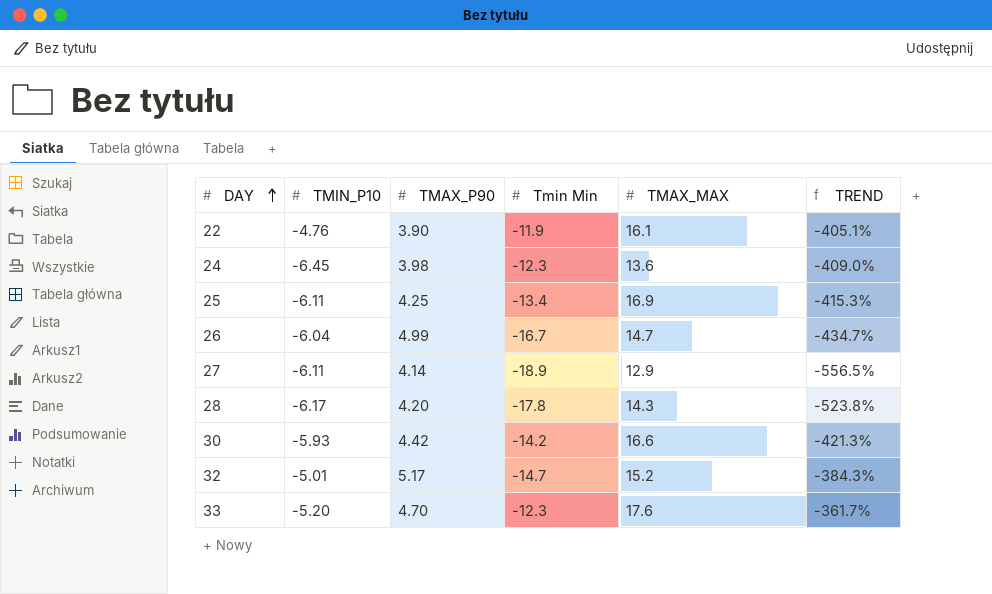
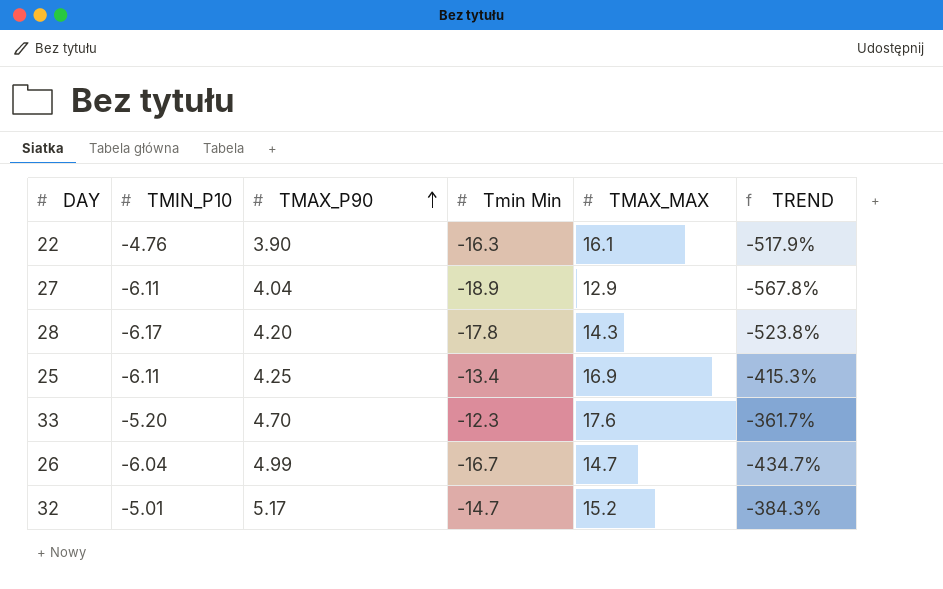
row order: DAY ascending -> TMAX_P90 ascending
row 24: -6.45 | 3.98 | -12.3 | 13.6 | -409.0% -> none
row 30: -5.93 | 4.42 | -14.2 | 16.6 | -421.3% -> none
22 | Tmin Min: -11.9 -> -16.3
22 | TREND: -405.1% -> -517.9%
27 | TMAX_P90: 4.14 -> 4.04
27 | TREND: -556.5% -> -567.8%

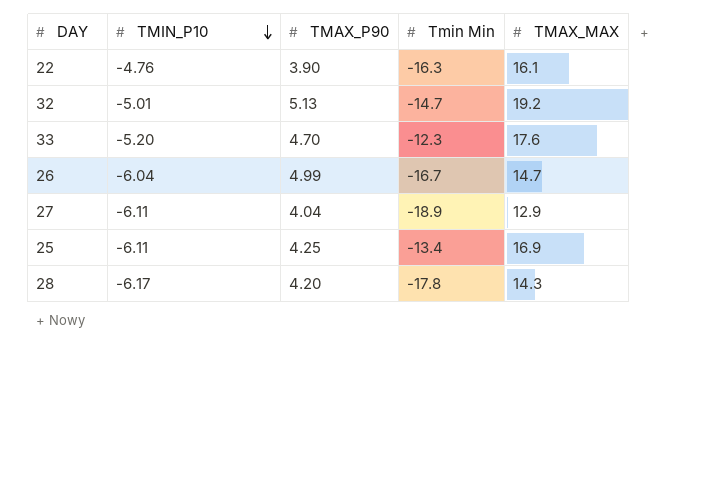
row order: TMAX_P90 ascending -> TMIN_P10 descending
column TREND | formula: ([Tmin Min] - [TMAX_P90]) / [TMAX_P90] -> none
32 | TMAX_P90: 5.17 -> 5.13
32 | TMAX_MAX: 15.2 -> 19.2

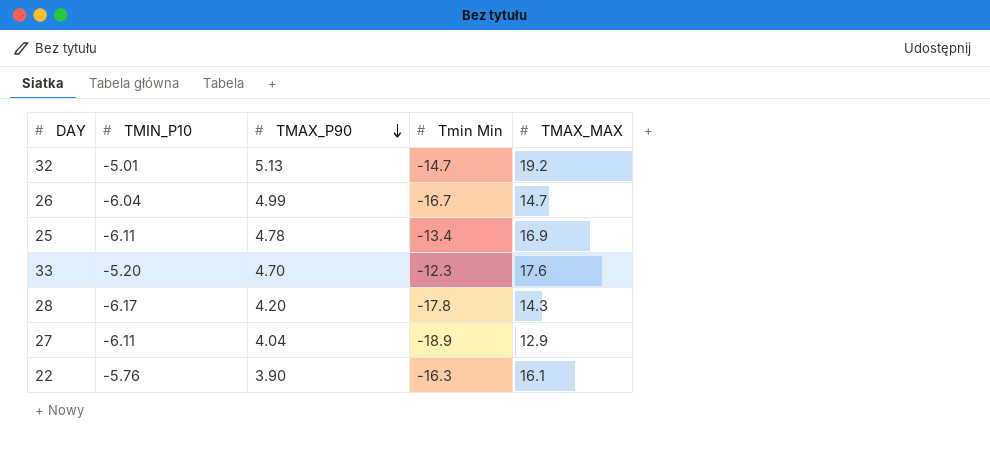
row order: TMIN_P10 descending -> TMAX_P90 descending
25 | TMAX_P90: 4.25 -> 4.78
22 | TMIN_P10: -4.76 -> -5.76

